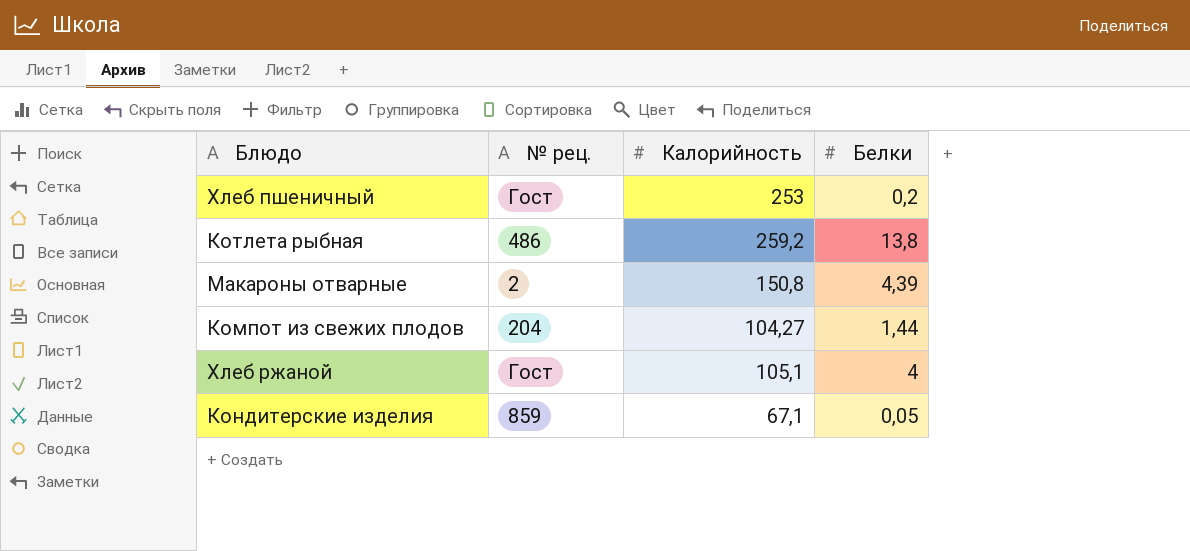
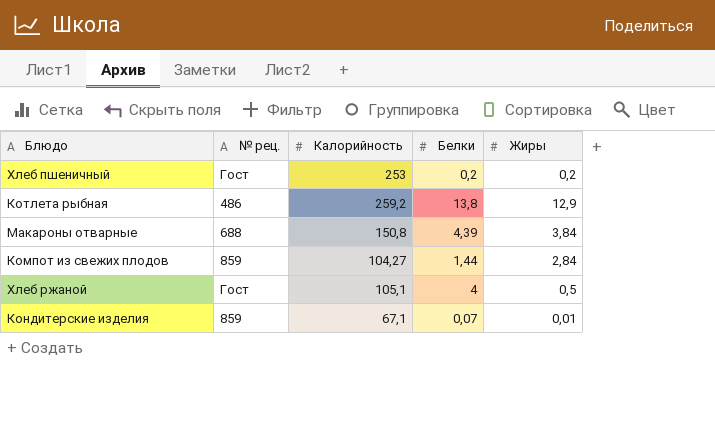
column Жиры | position: none -> 5
Макароны отварные | № рец.: 2 -> 688
Компот из свежих плодов | № рец.: 204 -> 859
Кондитерские изделия | Белки: 0,05 -> 0,07

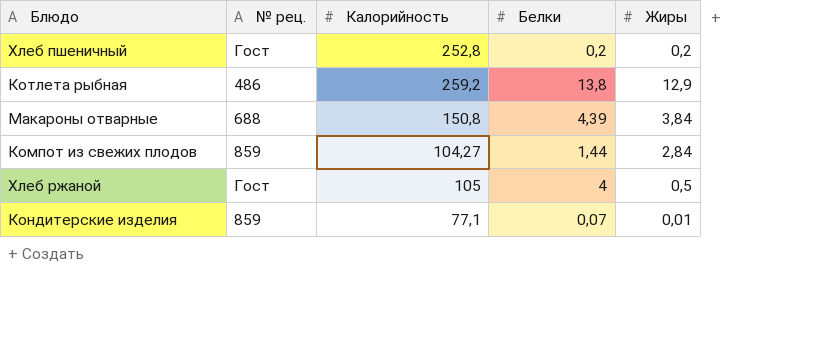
Хлеб пшеничный | Калорийность: 253 -> 252,8
Хлеб ржаной | Калорийность: 105,1 -> 105
Кондитерские изделия | Калорийность: 67,1 -> 77,1

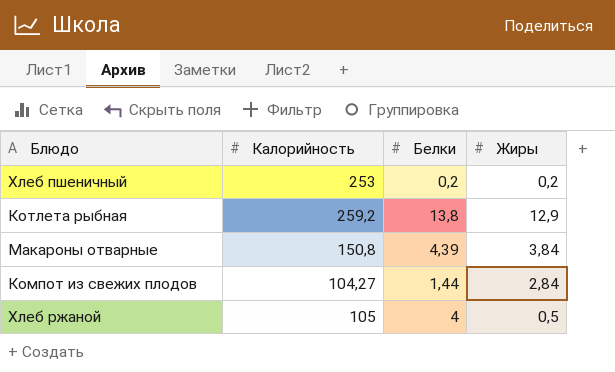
column № рец. | position: 2 -> none
row Кондитерские изделия: 859 | 77,1 | 0,07 | 0,01 -> none
Хлеб пшеничный | Калорийность: 252,8 -> 253

